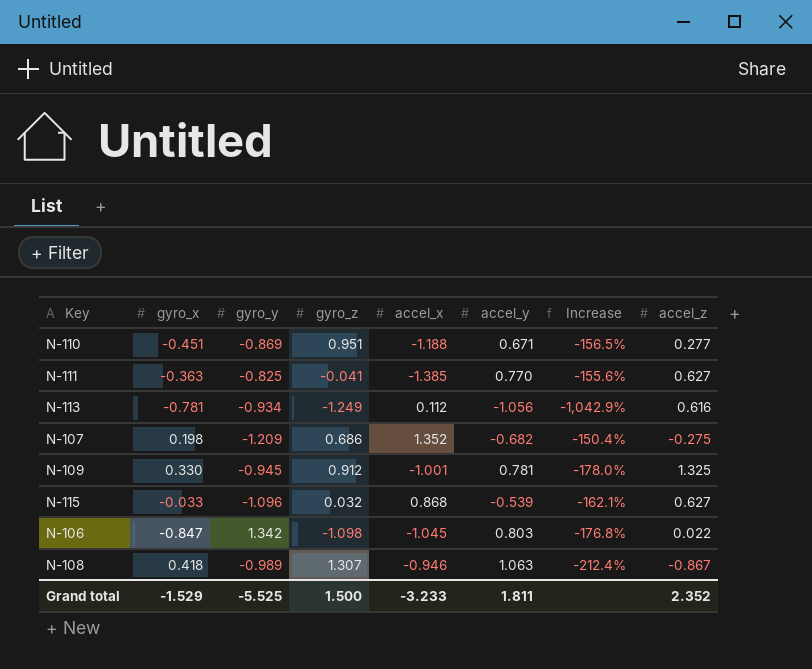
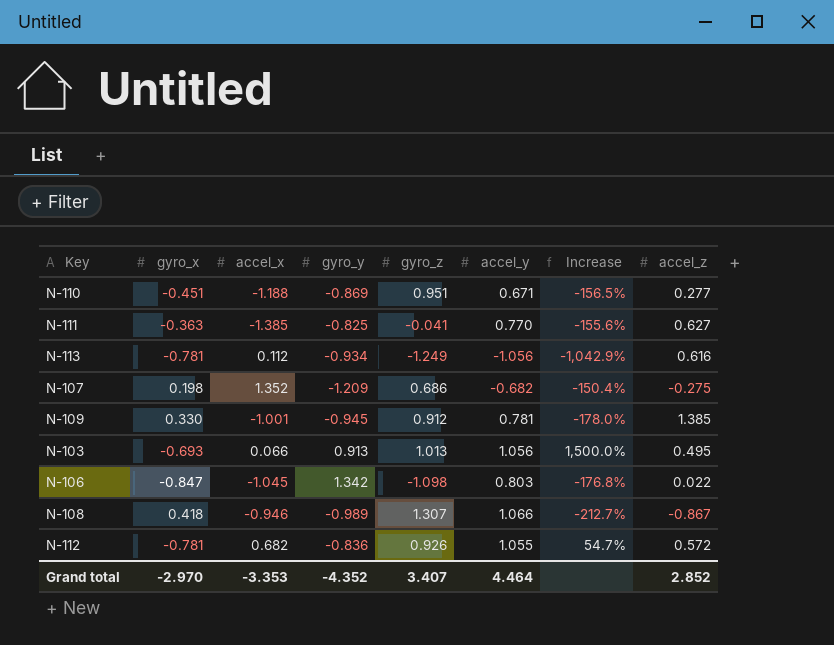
column accel_x | position: 5 -> 3
row N-115: -0.033 | -1.096 | 0.032 | 0.868 | -0.539 | -162.1% | 0.627 -> none
N-109 | accel_z: 1.325 -> 1.385
row N-103: none -> -0.693 | 0.066 | 0.913 | 1.013 | 1.056 | 1,500.0% | 0.495
N-108 | accel_y: 1.063 -> 1.066
N-108 | Increase: -212.4% -> -212.7%
row N-112: none -> -0.781 | 0.682 | -0.836 | 0.926 | 1.055 | 54.7% | 0.572
Grand total | gyro_x: -1.529 -> -2.970
Grand total | accel_x: -3.233 -> -3.353
Grand total | gyro_y: -5.525 -> -4.352
Grand total | gyro_z: 1.500 -> 3.407
Grand total | accel_y: 1.811 -> 4.464
Grand total | accel_z: 2.352 -> 2.852

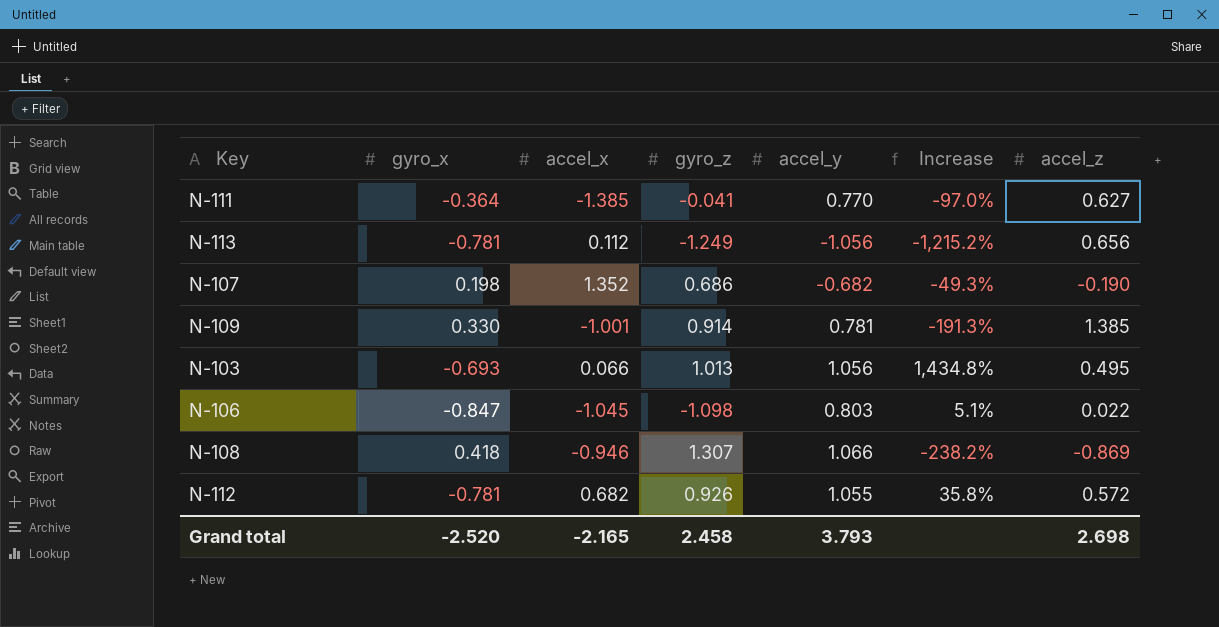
column gyro_y | position: 4 -> none
column Increase | formula: ([accel_y] - [accel_x]) / [accel_x] -> ([gyro_z] - [accel_x]) / [accel_x]
row N-110: -0.451 | -1.188 | -0.869 | 0.951 | 0.671 | -156.5% | 0.277 -> none
N-111 | gyro_x: -0.363 -> -0.364
N-113 | accel_z: 0.616 -> 0.656
N-107 | accel_z: -0.275 -> -0.190
N-109 | gyro_z: 0.912 -> 0.914
N-108 | accel_z: -0.867 -> -0.869
Grand total | gyro_x: -2.970 -> -2.520
Grand total | accel_x: -3.353 -> -2.165
Grand total | gyro_z: 3.407 -> 2.458
Grand total | accel_y: 4.464 -> 3.793
Grand total | accel_z: 2.852 -> 2.698

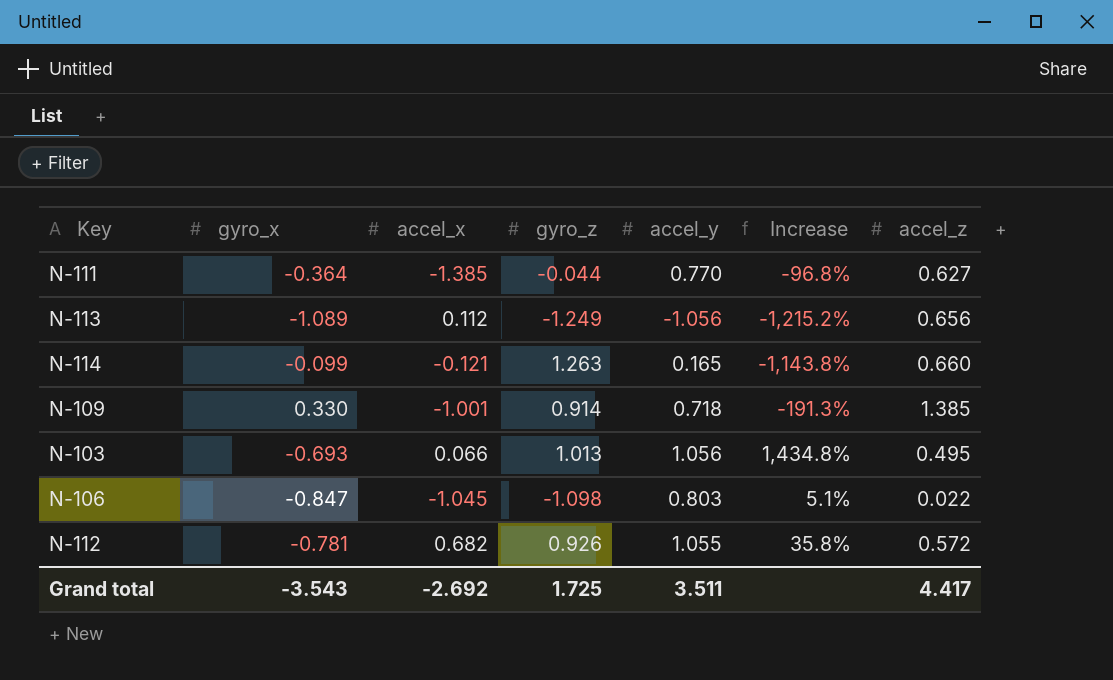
row N-107: 0.198 | 1.352 | 0.686 | -0.682 | -49.3% | -0.190 -> none
row N-108: 0.418 | -0.946 | 1.307 | 1.066 | -238.2% | -0.869 -> none
N-111 | gyro_z: -0.041 -> -0.044
N-111 | Increase: -97.0% -> -96.8%
N-113 | gyro_x: -0.781 -> -1.089
row N-114: none -> -0.099 | -0.121 | 1.263 | 0.165 | -1,143.8% | 0.660
N-109 | accel_y: 0.781 -> 0.718
Grand total | gyro_x: -2.520 -> -3.543
Grand total | accel_x: -2.165 -> -2.692
Grand total | gyro_z: 2.458 -> 1.725
Grand total | accel_y: 3.793 -> 3.511
Grand total | accel_z: 2.698 -> 4.417

